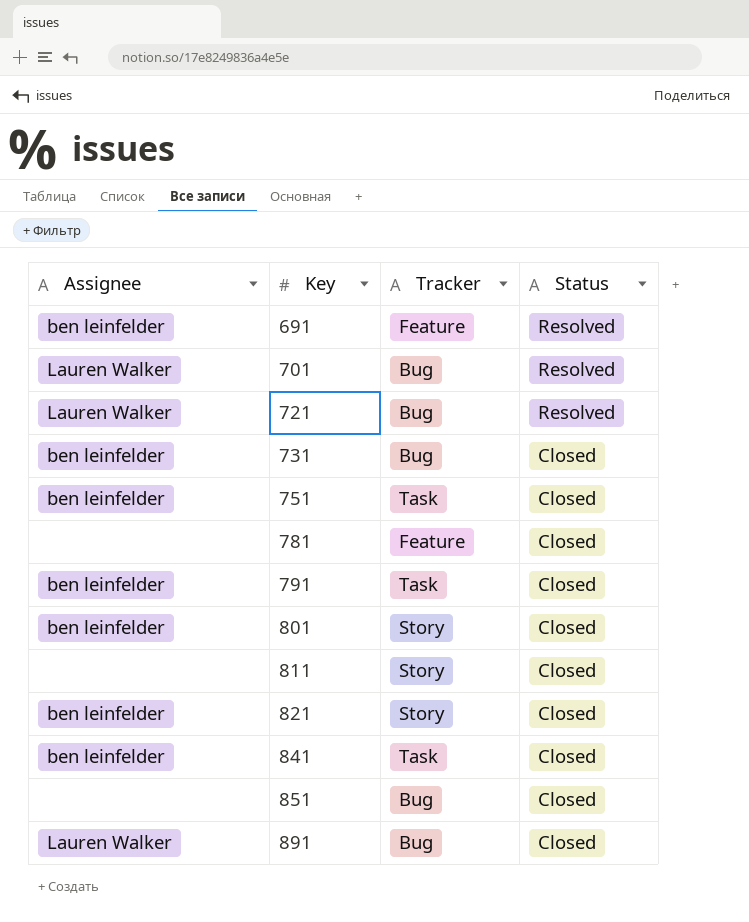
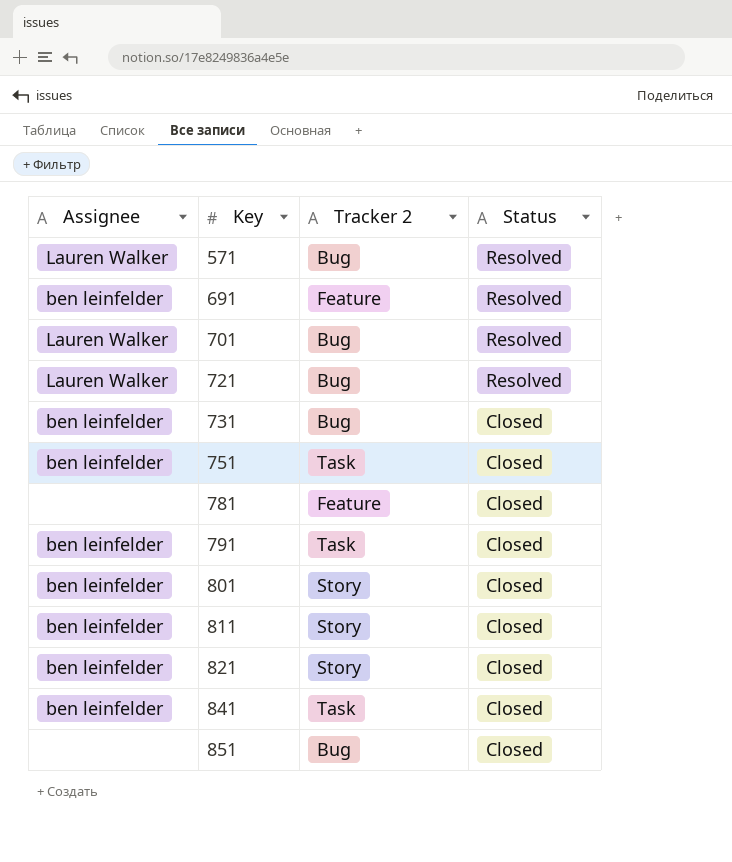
column name: Tracker -> Tracker 2
row 891: Lauren Walker | Bug | Closed -> none
row 571: none -> Lauren Walker | Bug | Resolved
811 | Assignee: none -> ben leinfelder

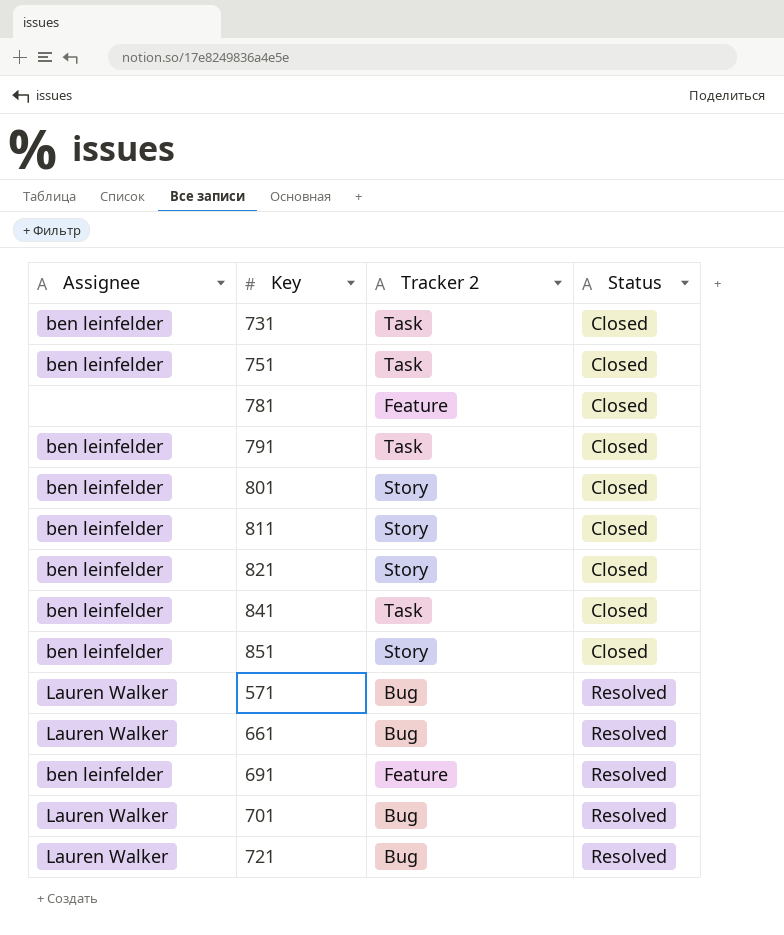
row order: Key ascending -> Status ascending
731 | Tracker 2: Bug -> Task
851 | Assignee: none -> ben leinfelder
851 | Tracker 2: Bug -> Story
row 661: none -> Lauren Walker | Bug | Resolved

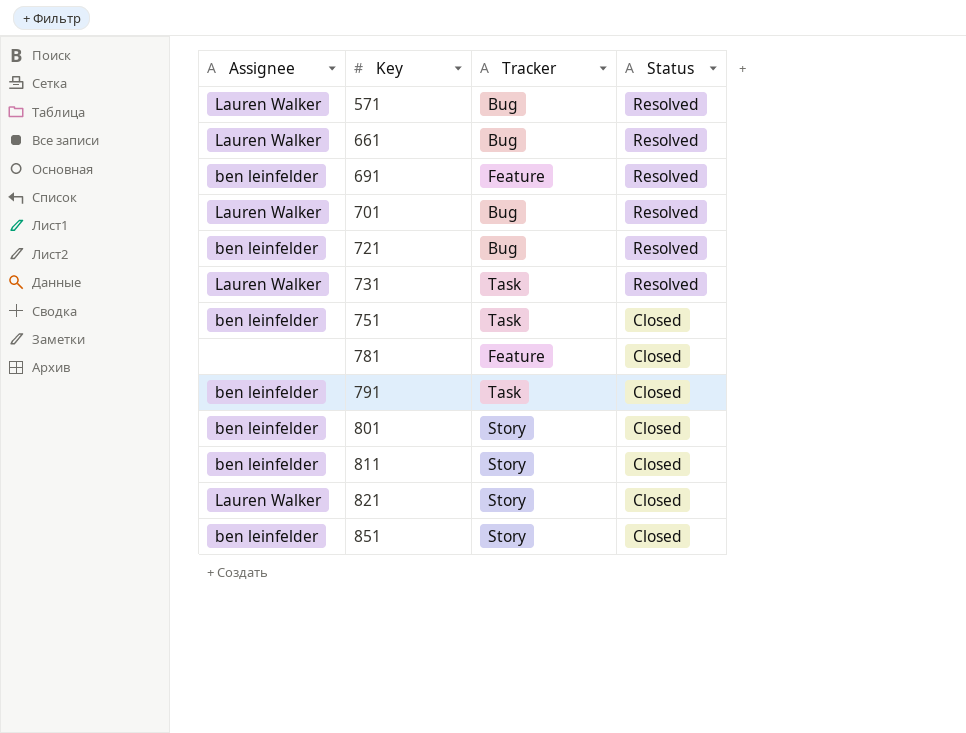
row order: Status ascending -> Key ascending
column name: Tracker 2 -> Tracker
row 841: ben leinfelder | Task | Closed -> none
721 | Assignee: Lauren Walker -> ben leinfelder
731 | Assignee: ben leinfelder -> Lauren Walker
731 | Status: Closed -> Resolved
821 | Assignee: ben leinfelder -> Lauren Walker

